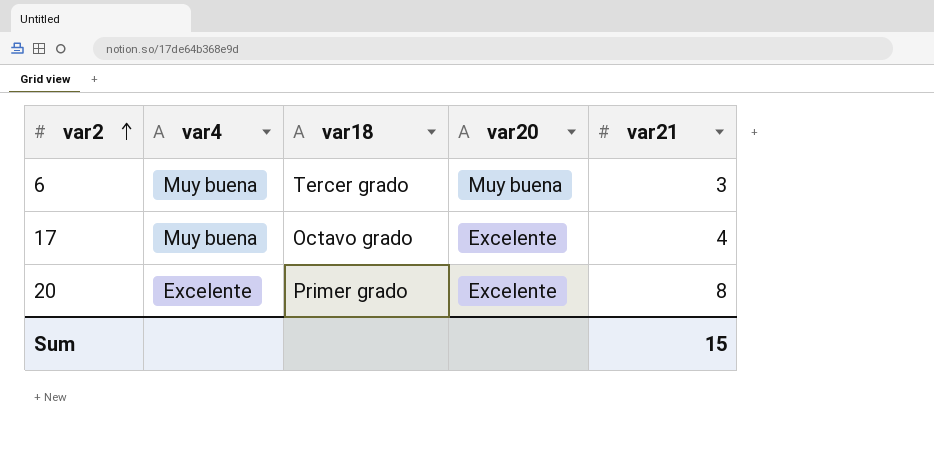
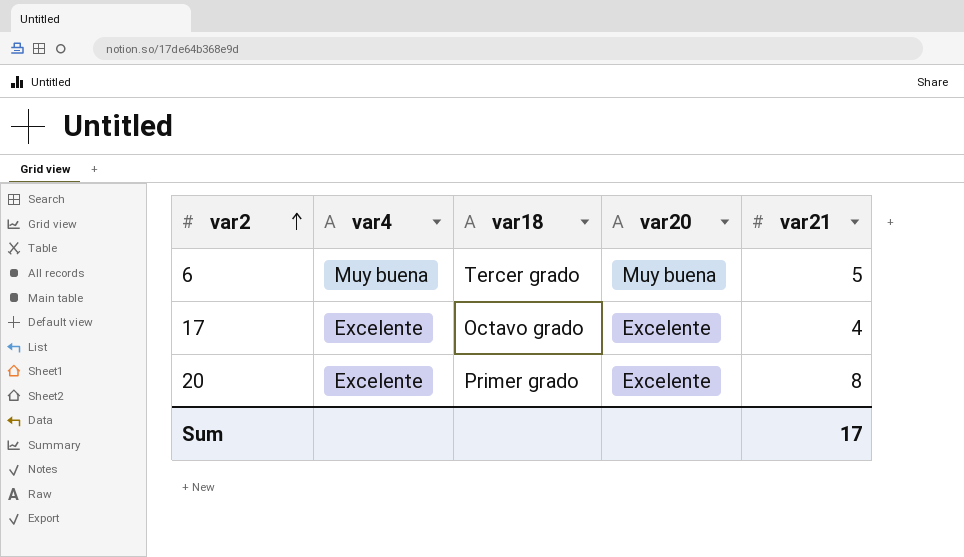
6 | var21: 3 -> 5
17 | var4: Muy buena -> Excelente
Sum | var21: 15 -> 17

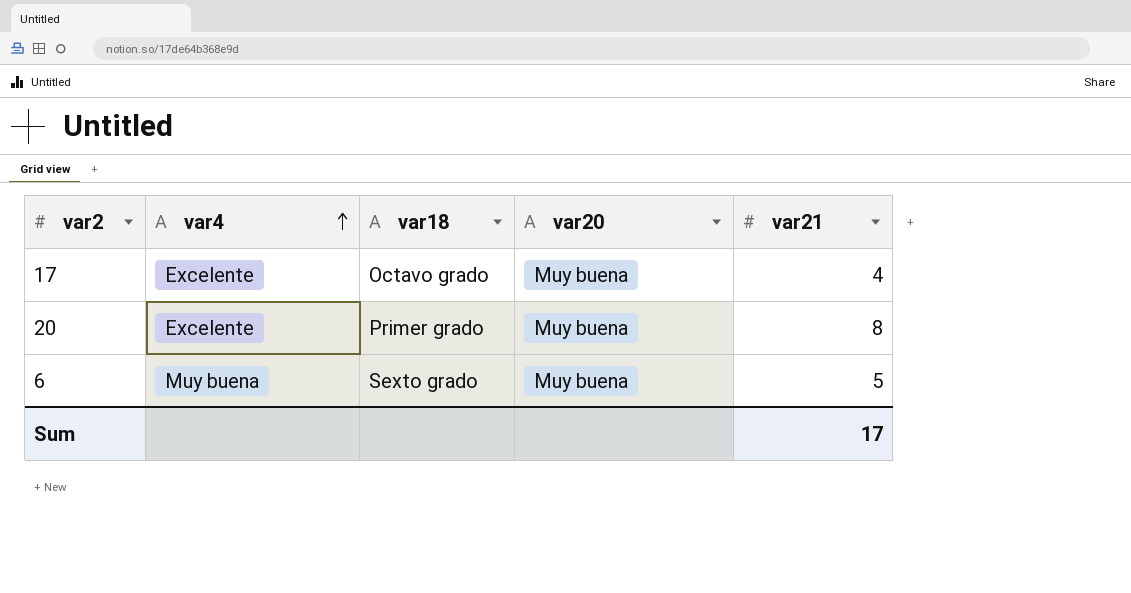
row order: var2 ascending -> var4 ascending
17 | var20: Excelente -> Muy buena
20 | var20: Excelente -> Muy buena
6 | var18: Tercer grado -> Sexto grado

